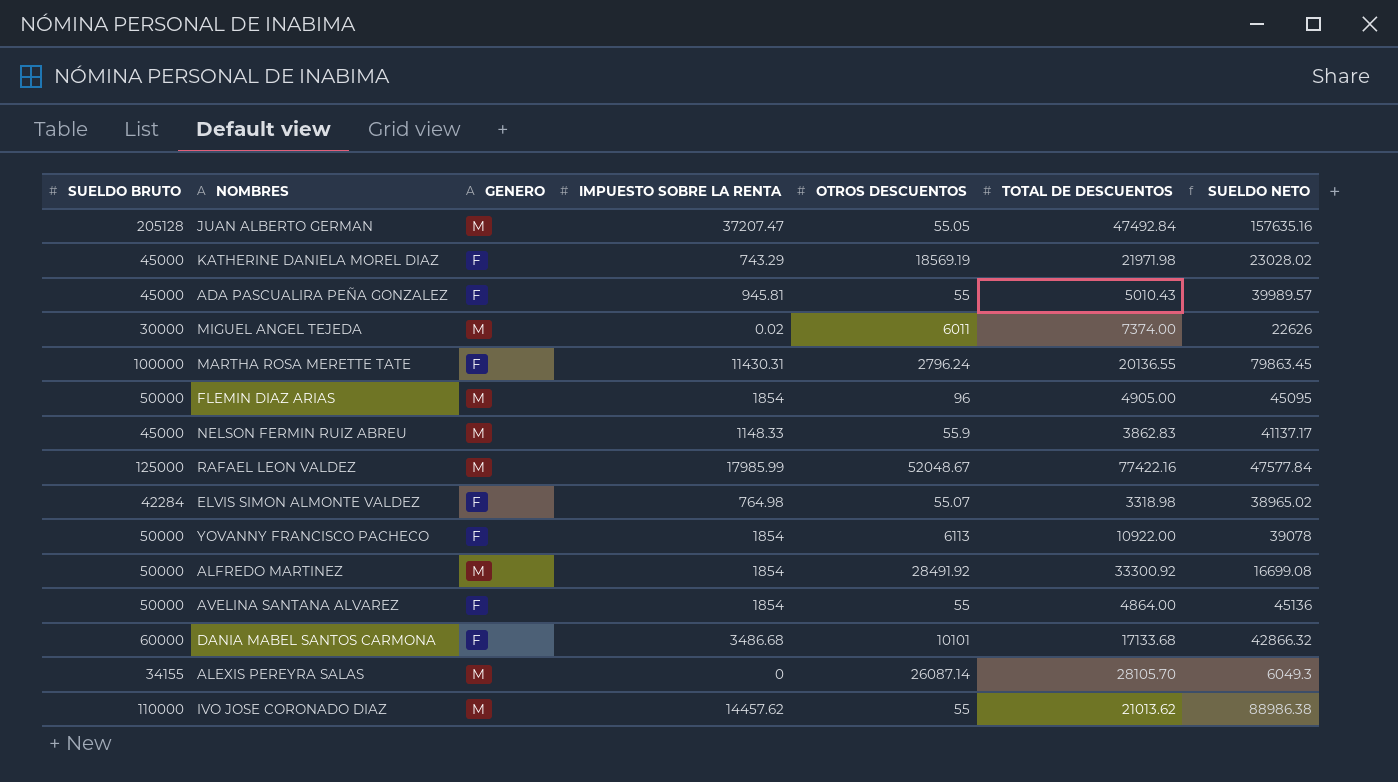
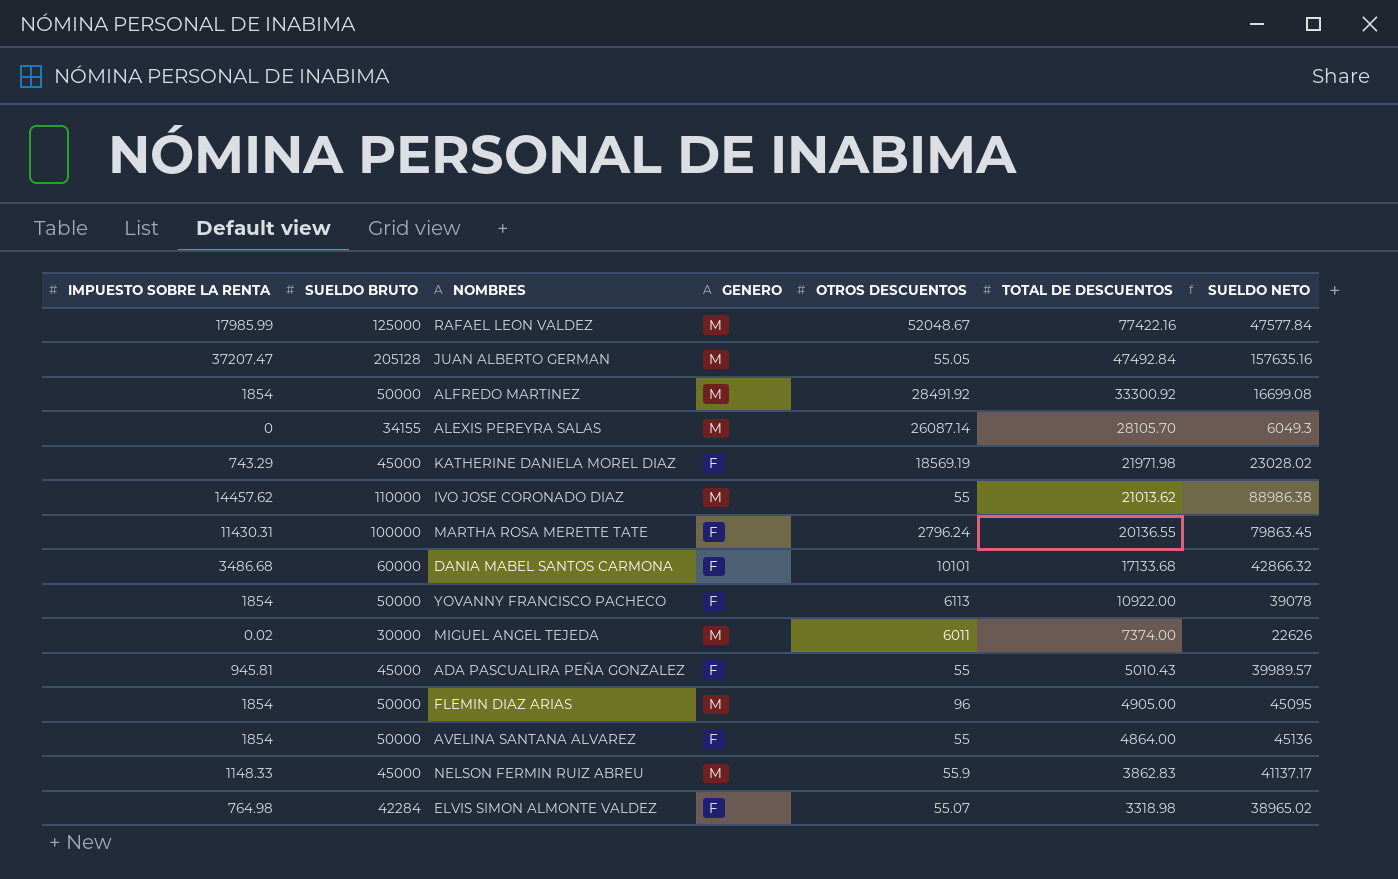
row order: none -> TOTAL DE DESCUENTOS descending
column IMPUESTO SOBRE LA RENTA | position: 4 -> 1

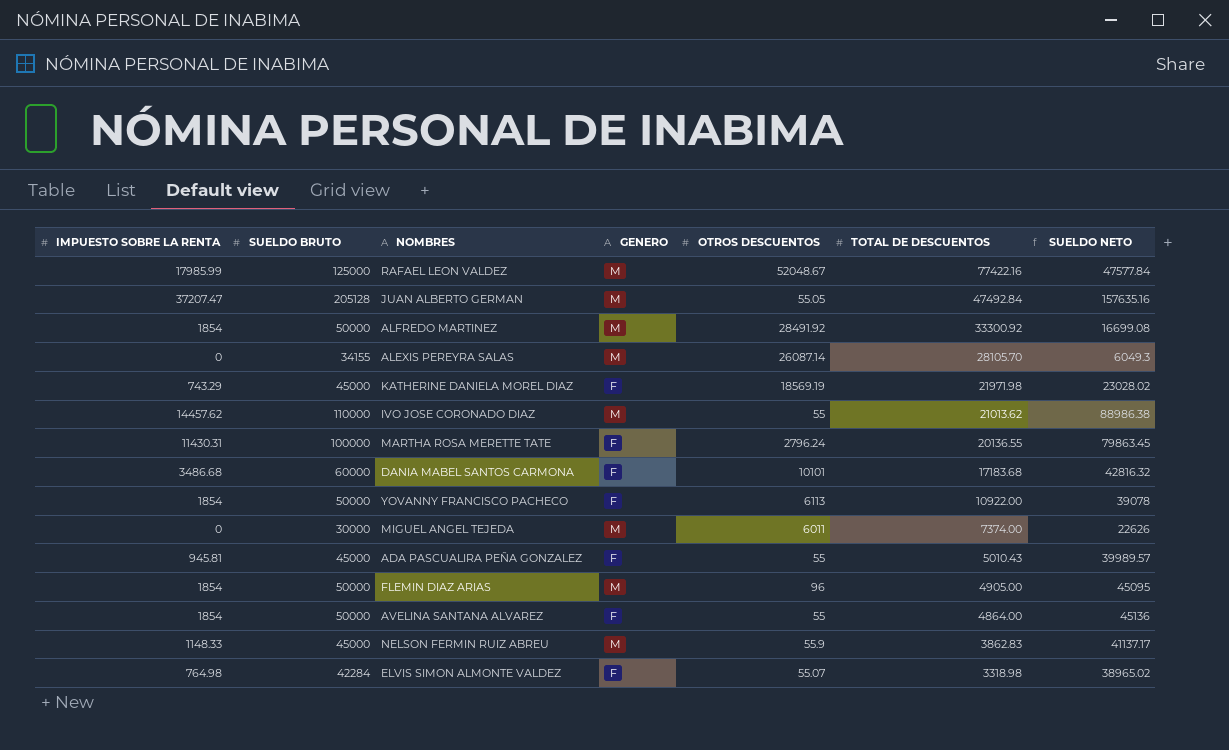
DANIA MABEL SANTOS CARMONA | TOTAL DE DESCUENTOS: 17133.68 -> 17183.68
DANIA MABEL SANTOS CARMONA | SUELDO NETO: 42866.32 -> 42816.32
MIGUEL ANGEL TEJEDA | IMPUESTO SOBRE LA RENTA: 0.02 -> 0

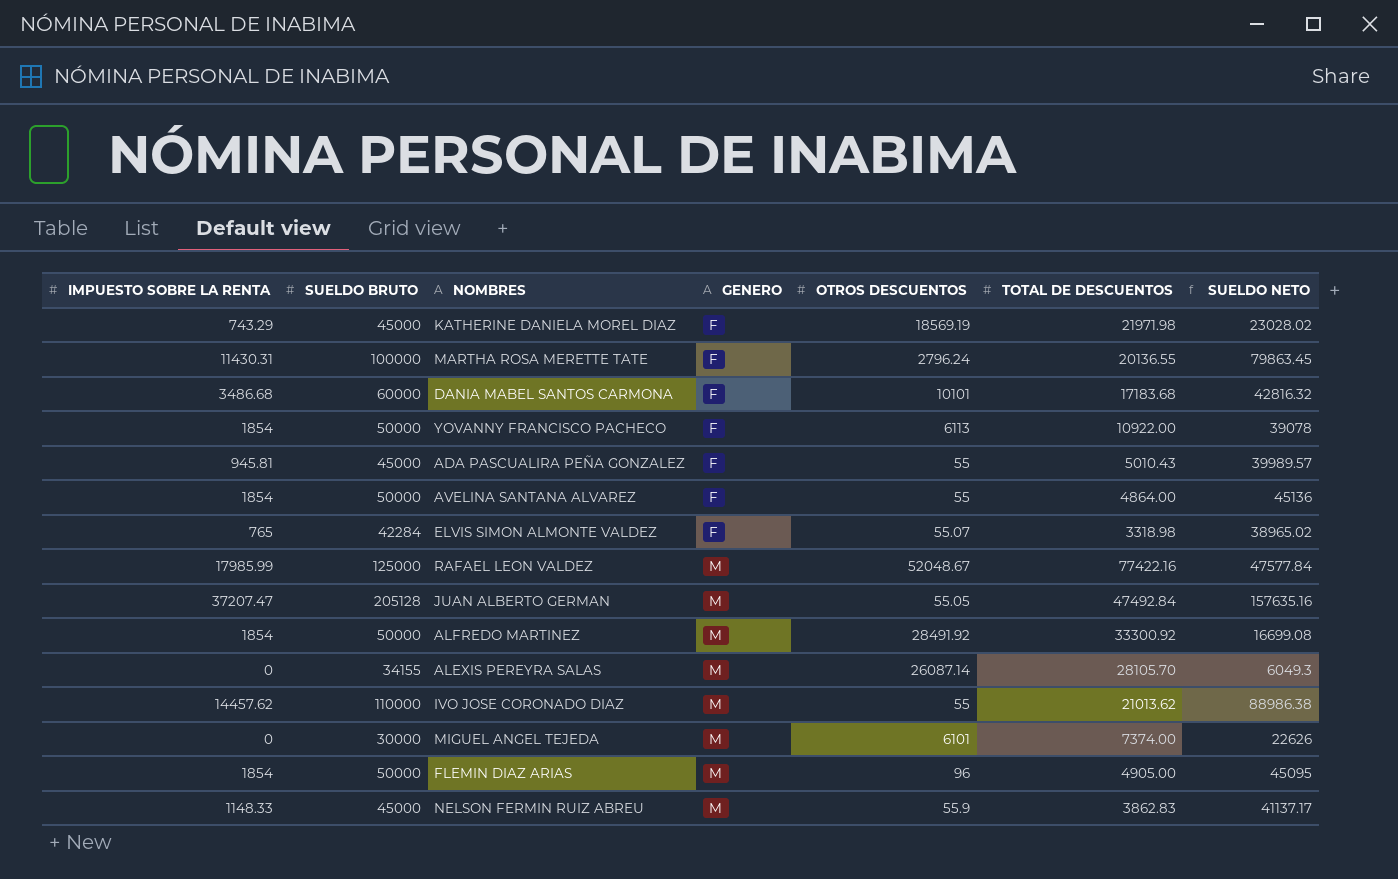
row order: TOTAL DE DESCUENTOS descending -> GENERO ascending
ELVIS SIMON ALMONTE VALDEZ | IMPUESTO SOBRE LA RENTA: 764.98 -> 765
MIGUEL ANGEL TEJEDA | OTROS DESCUENTOS: 6011 -> 6101

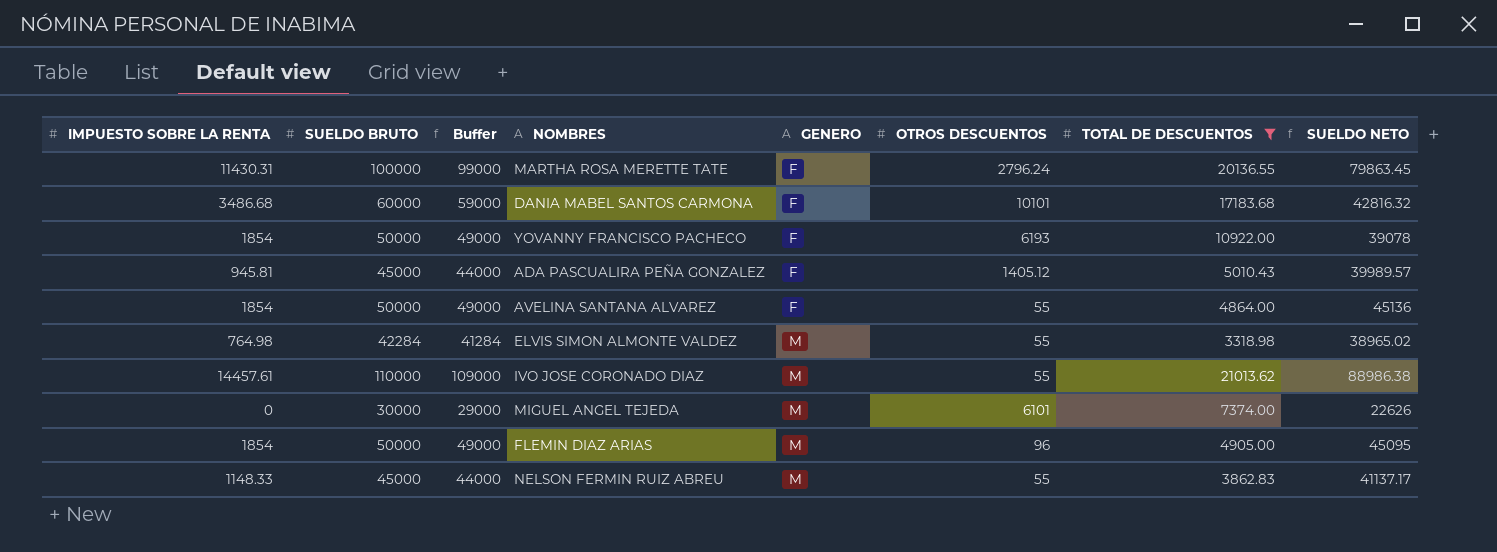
filter: none -> TOTAL DE DESCUENTOS <= 21013.62
column Buffer | formula: none -> [SUELDO BRUTO] - 1000
YOVANNY FRANCISCO PACHECO | OTROS DESCUENTOS: 6113 -> 6193
ADA PASCUALIRA PEÑA GONZALEZ | OTROS DESCUENTOS: 55 -> 1405.12
ELVIS SIMON ALMONTE VALDEZ | IMPUESTO SOBRE LA RENTA: 765 -> 764.98
ELVIS SIMON ALMONTE VALDEZ | GENERO: F -> M
ELVIS SIMON ALMONTE VALDEZ | OTROS DESCUENTOS: 55.07 -> 55
IVO JOSE CORONADO DIAZ | IMPUESTO SOBRE LA RENTA: 14457.62 -> 14457.61
NELSON FERMIN RUIZ ABREU | OTROS DESCUENTOS: 55.9 -> 55

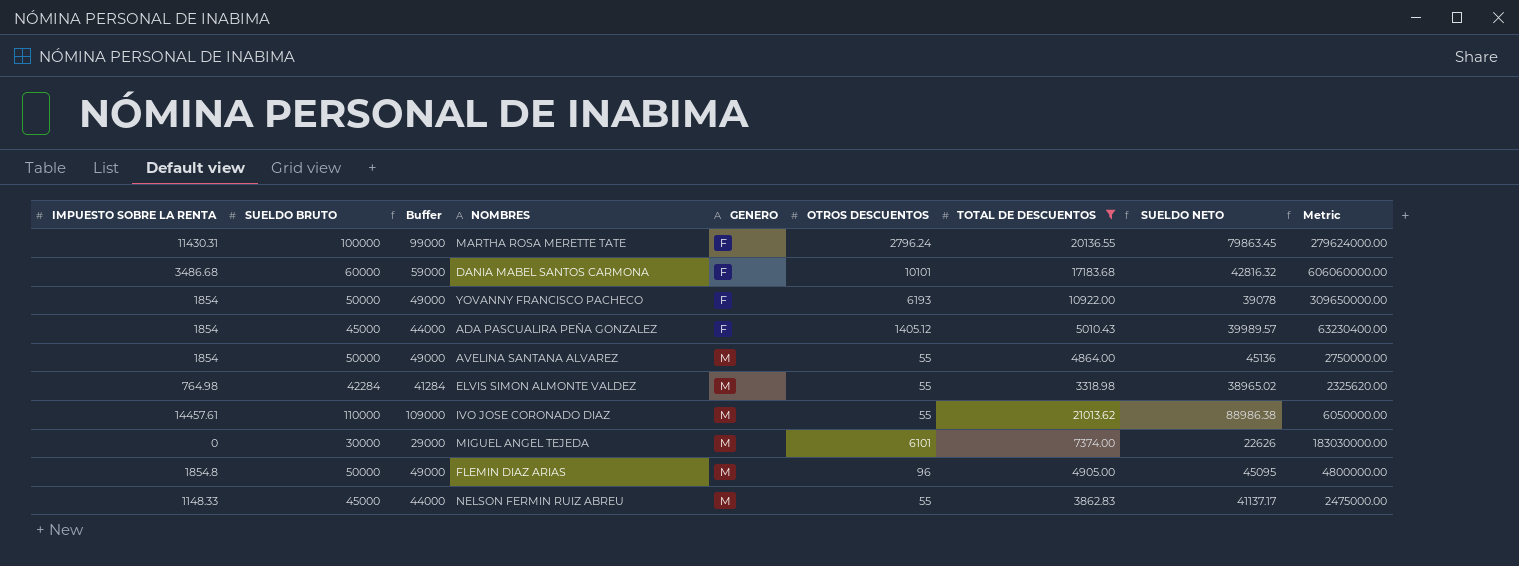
column Metric | formula: none -> [SUELDO BRUTO] * [OTROS DESCUENTOS]
ADA PASCUALIRA PEÑA GONZALEZ | IMPUESTO SOBRE LA RENTA: 945.81 -> 1854
AVELINA SANTANA ALVAREZ | GENERO: F -> M
FLEMIN DIAZ ARIAS | IMPUESTO SOBRE LA RENTA: 1854 -> 1854.8

